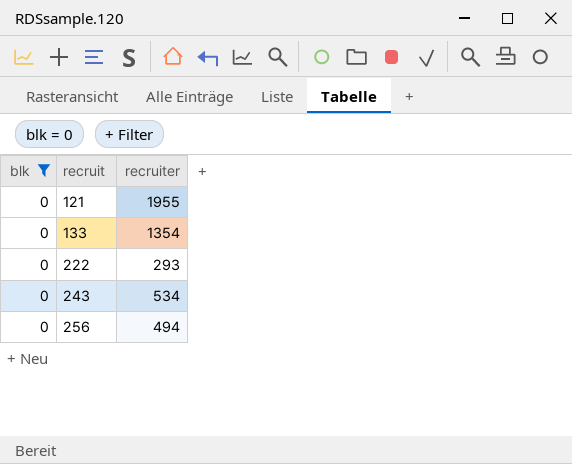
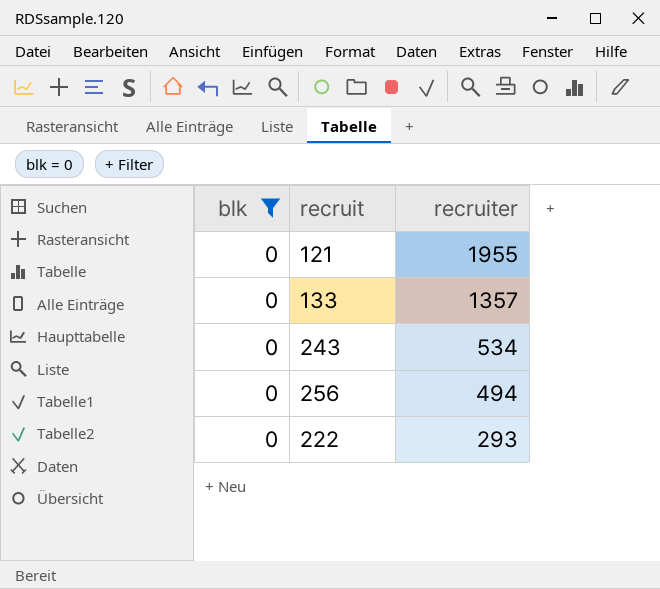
row order: recruit ascending -> recruiter descending
133 | recruiter: 1354 -> 1357

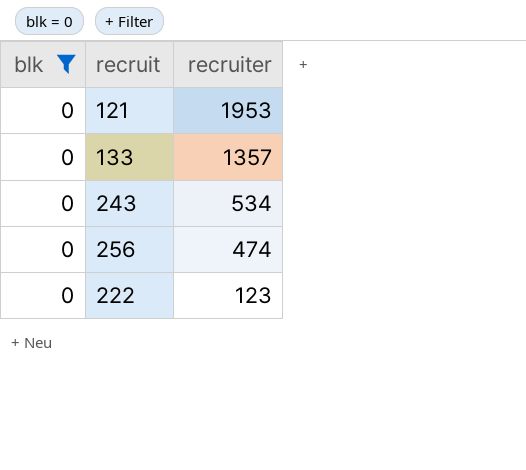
121 | recruiter: 1955 -> 1953
256 | recruiter: 494 -> 474
222 | recruiter: 293 -> 123

